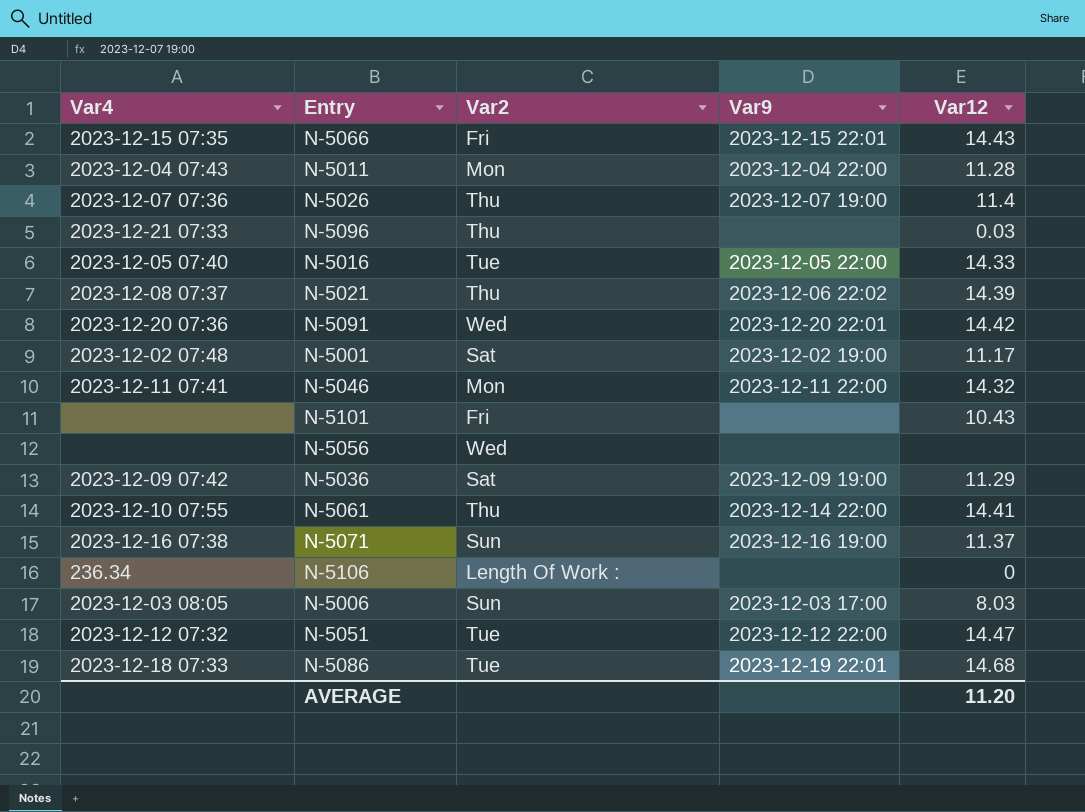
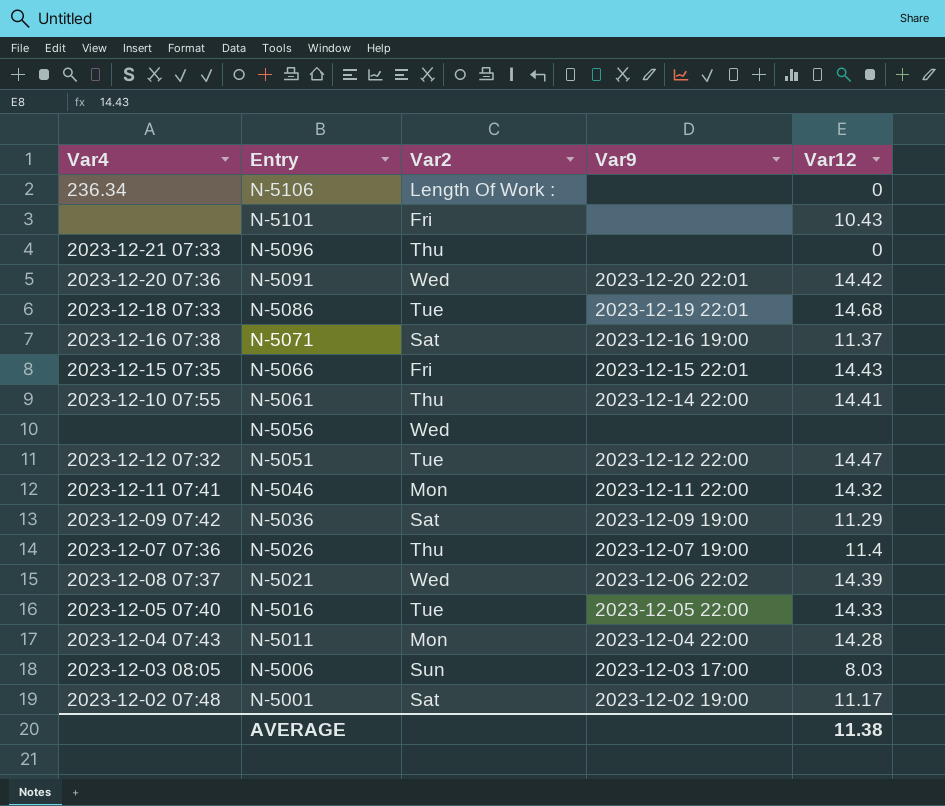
row order: none -> Entry descending
N-5096 | Var12: 0.03 -> 0
N-5071 | Var2: Sun -> Sat
N-5021 | Var2: Thu -> Wed
N-5011 | Var12: 11.28 -> 14.28
AVERAGE | Var12: 11.20 -> 11.38

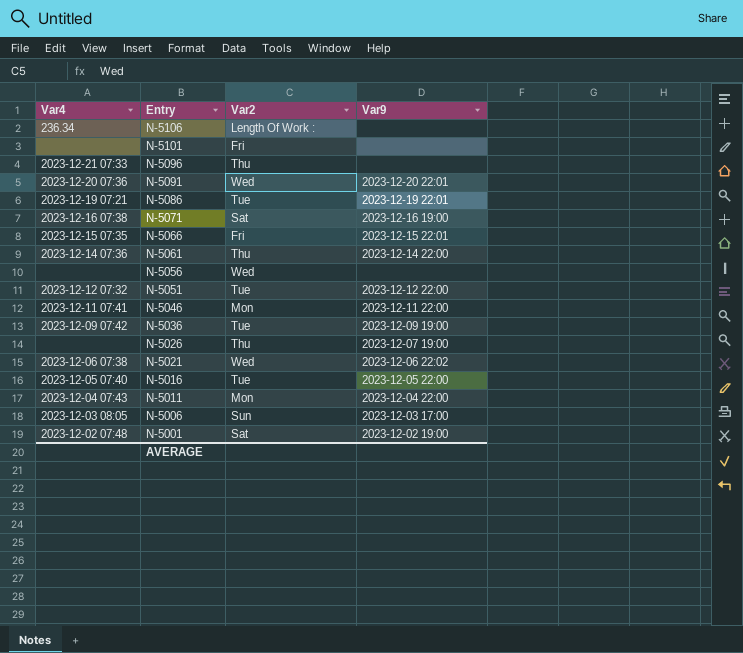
column Var12 | position: 5 -> none
N-5086 | Var4: 2023-12-18 07:33 -> 2023-12-19 07:21
N-5061 | Var4: 2023-12-10 07:55 -> 2023-12-14 07:36
N-5036 | Var2: Sat -> Tue
N-5026 | Var4: 2023-12-07 07:36 -> none
N-5021 | Var4: 2023-12-08 07:37 -> 2023-12-06 07:38

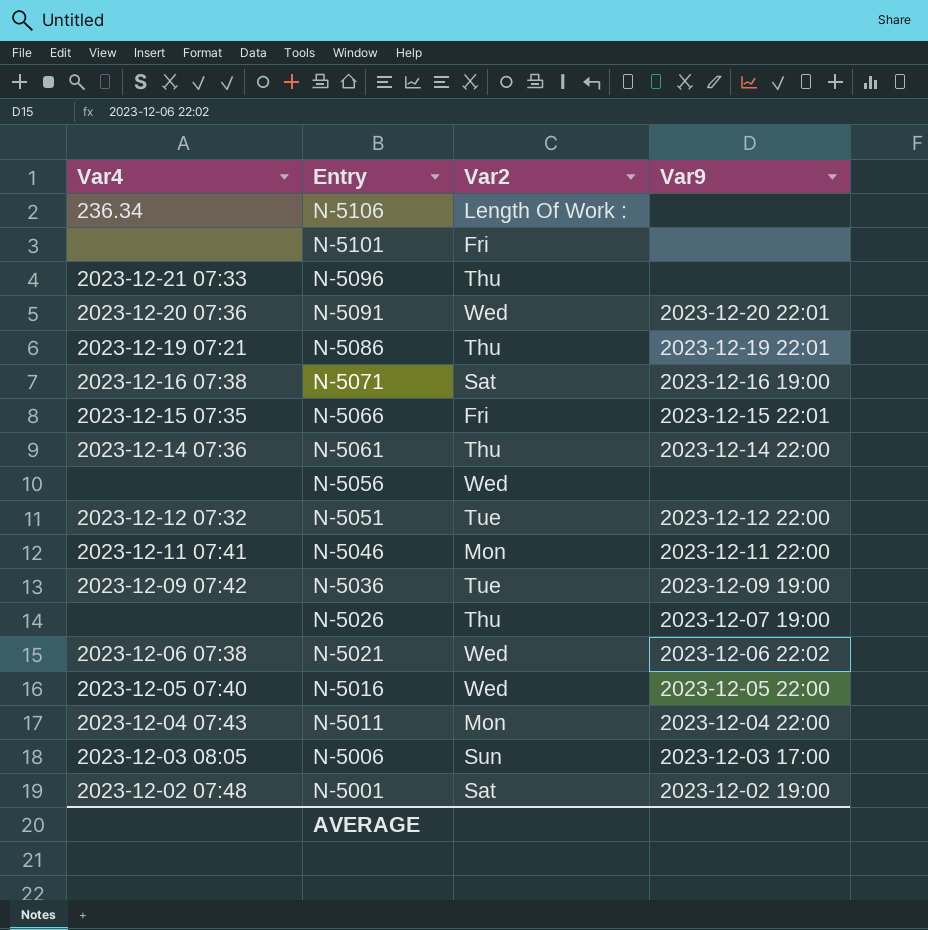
N-5086 | Var2: Tue -> Thu
N-5016 | Var2: Tue -> Wed

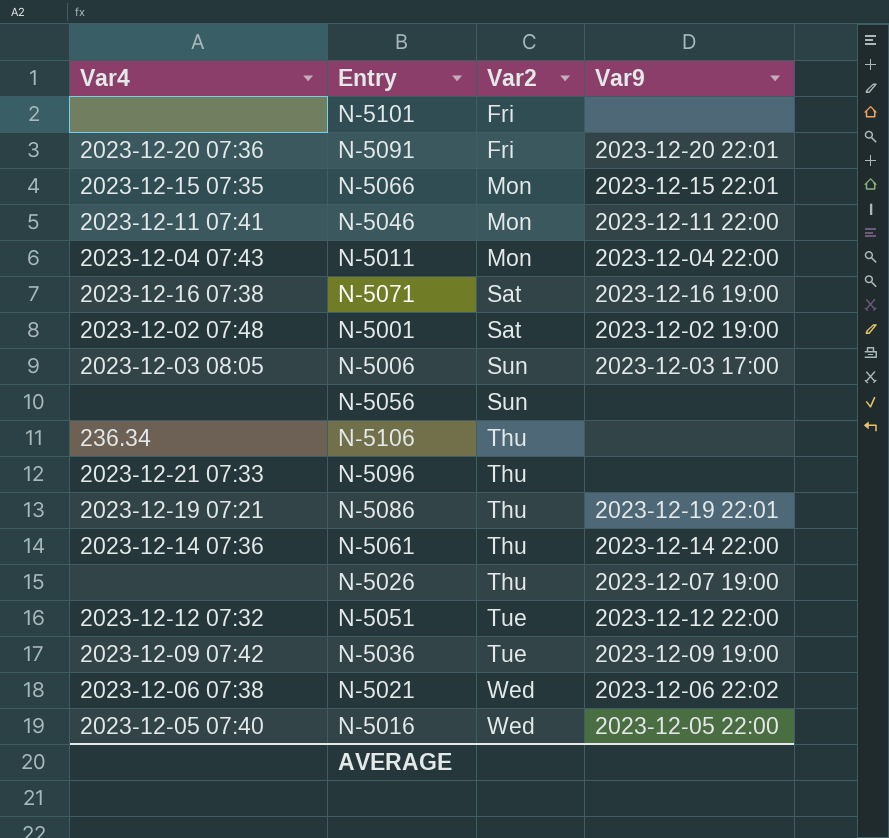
row order: Entry descending -> Var2 ascending
N-5091 | Var2: Wed -> Fri
N-5066 | Var2: Fri -> Mon
N-5056 | Var2: Wed -> Sun
N-5106 | Var2: Length Of Work : -> Thu

